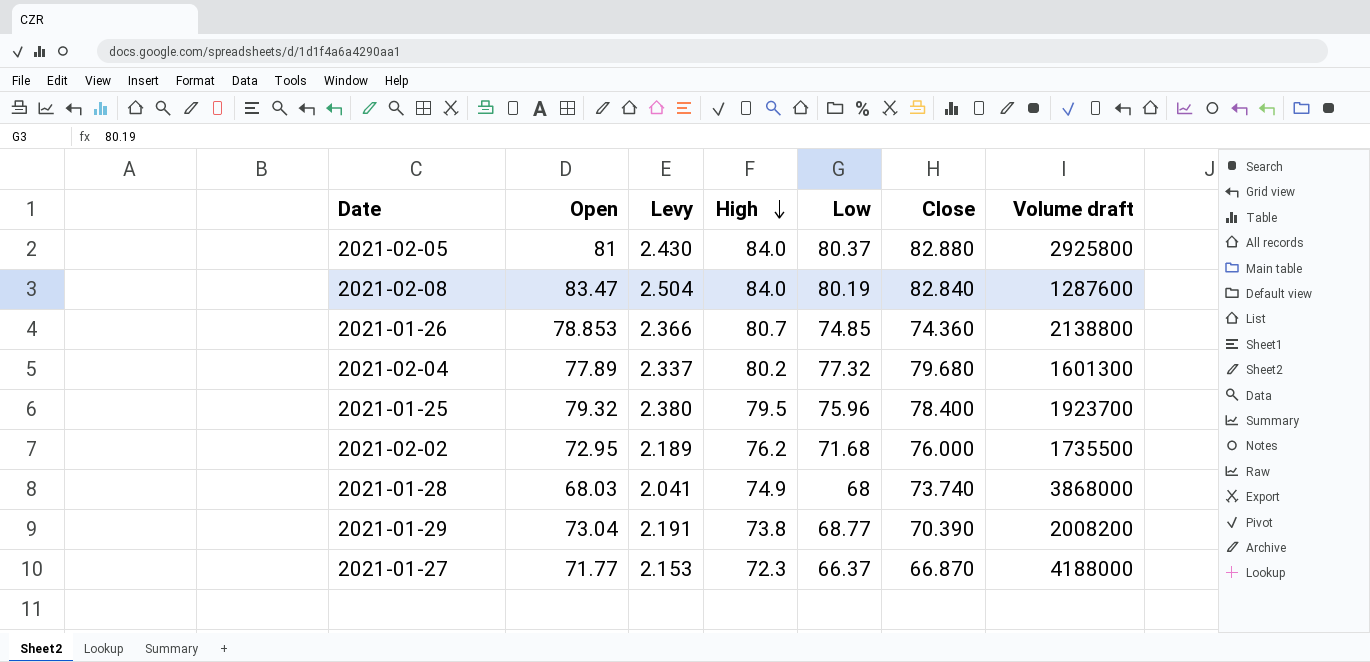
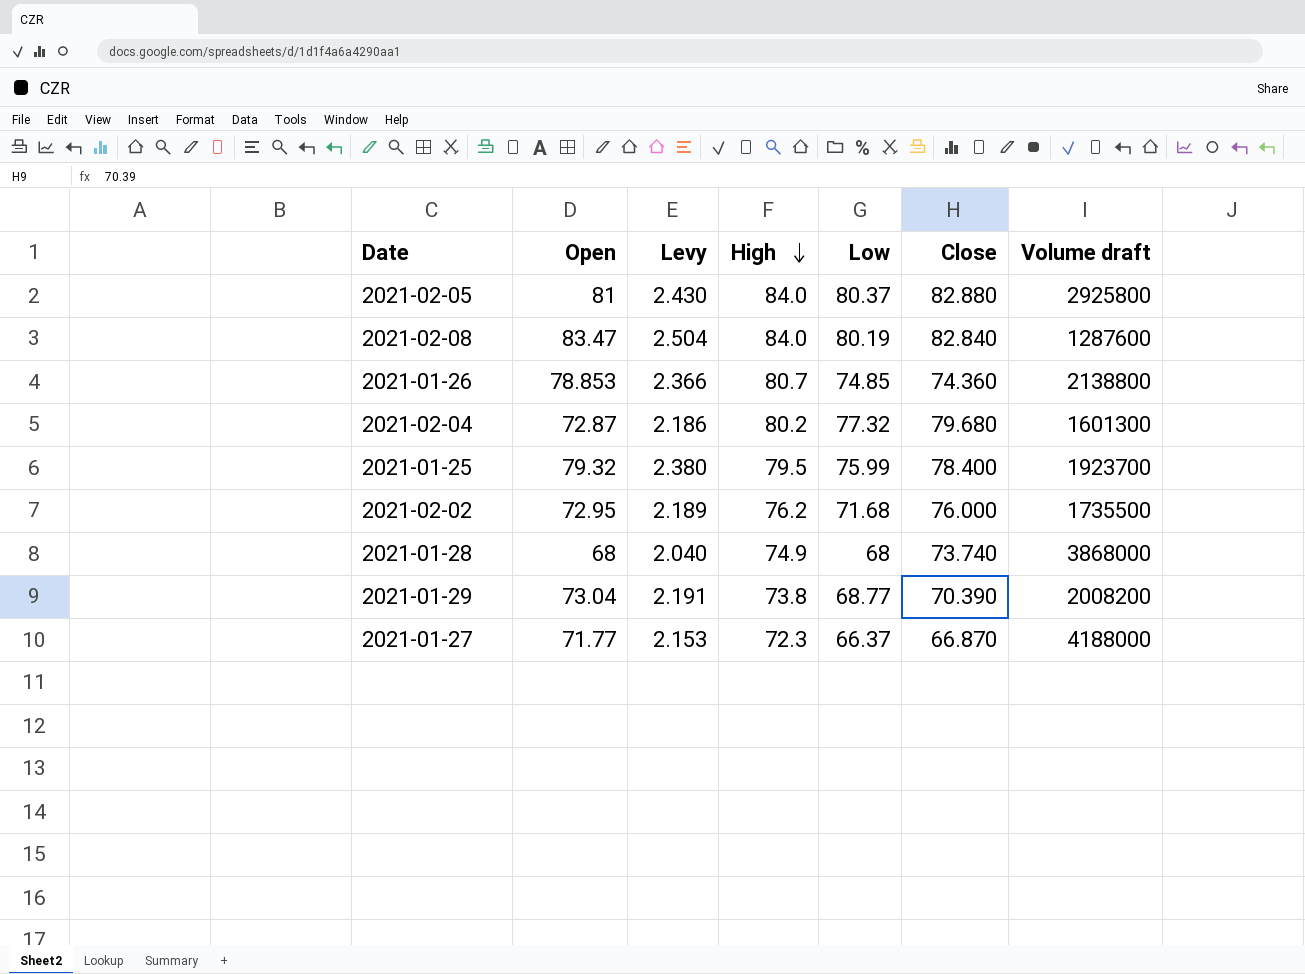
2021-02-04 | Open: 77.89 -> 72.87
2021-02-04 | Levy: 2.337 -> 2.186
2021-01-25 | Low: 75.96 -> 75.99
2021-01-28 | Open: 68.03 -> 68
2021-01-28 | Levy: 2.041 -> 2.040

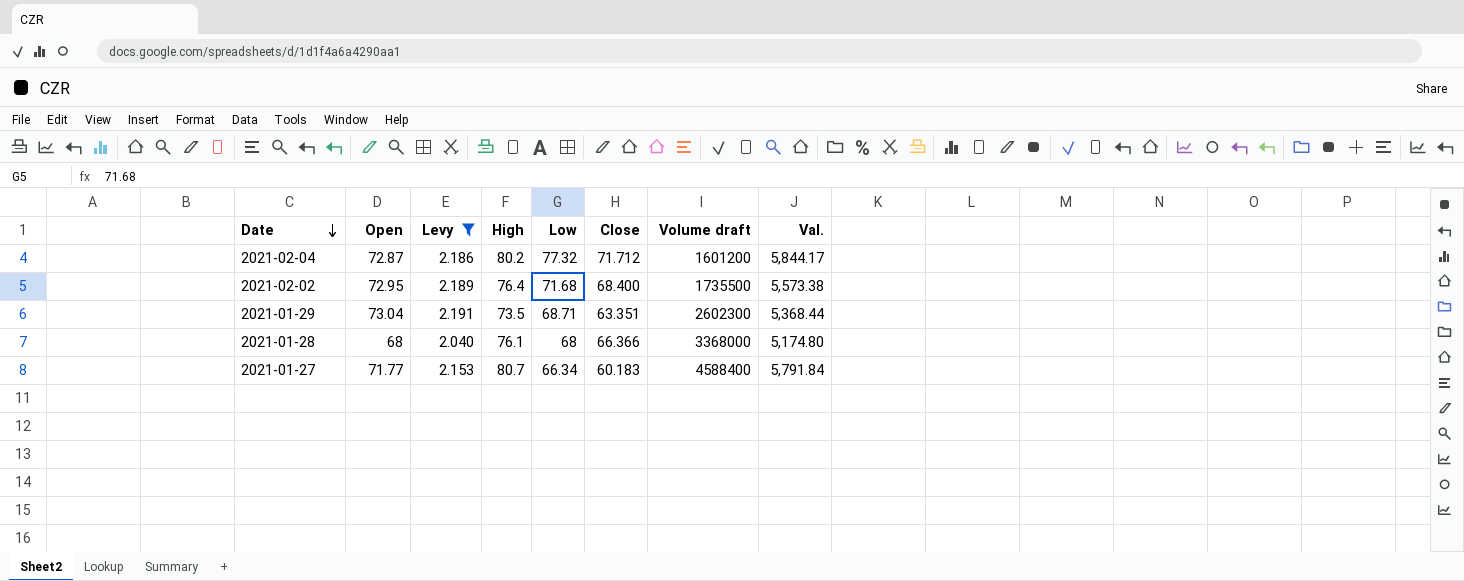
filter: none -> Levy <= 2.191
row order: High descending -> Date descending
column Val. | formula: none -> [Open] * [High]
2021-02-04 | Close: 79.680 -> 71.712
2021-02-04 | Volume draft: 1601300 -> 1601200
2021-02-02 | High: 76.2 -> 76.4
2021-02-02 | Close: 76.000 -> 68.400
2021-01-29 | High: 73.8 -> 73.5
2021-01-29 | Low: 68.77 -> 68.71
2021-01-29 | Close: 70.390 -> 63.351
2021-01-29 | Volume draft: 2008200 -> 2602300
2021-01-28 | High: 74.9 -> 76.1
2021-01-28 | Close: 73.740 -> 66.366
2021-01-28 | Volume draft: 3868000 -> 3368000
2021-01-27 | High: 72.3 -> 80.7
2021-01-27 | Low: 66.37 -> 66.34
2021-01-27 | Close: 66.870 -> 60.183
2021-01-27 | Volume draft: 4188000 -> 4588400

